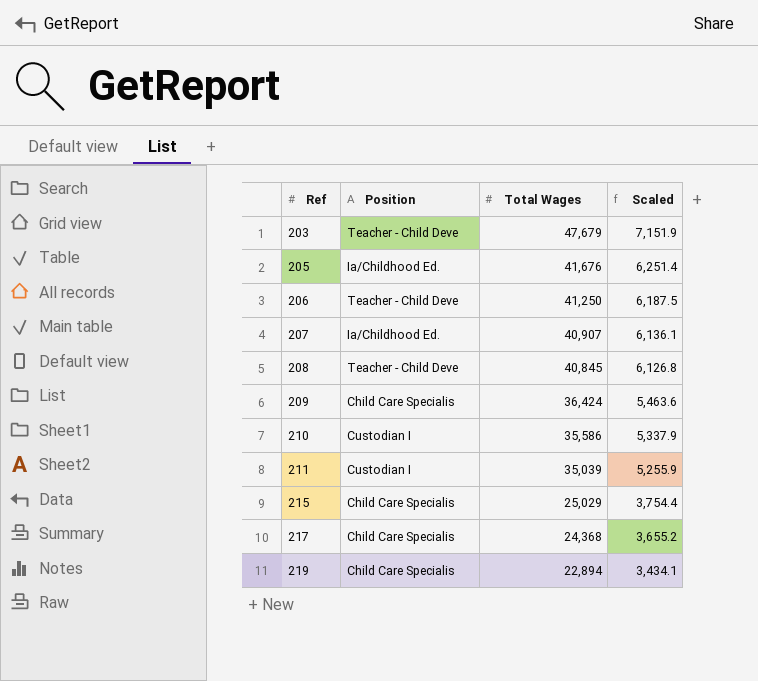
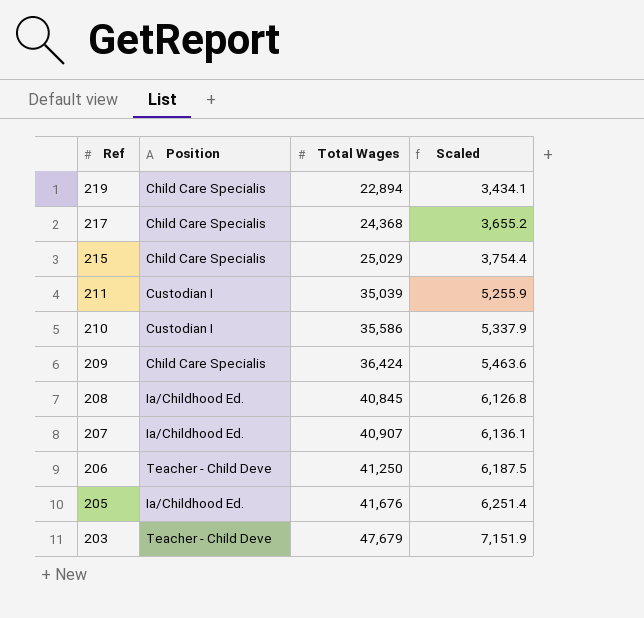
row order: Ref ascending -> Ref descending
208 | Position: Teacher - Child Deve -> Ia/Childhood Ed.

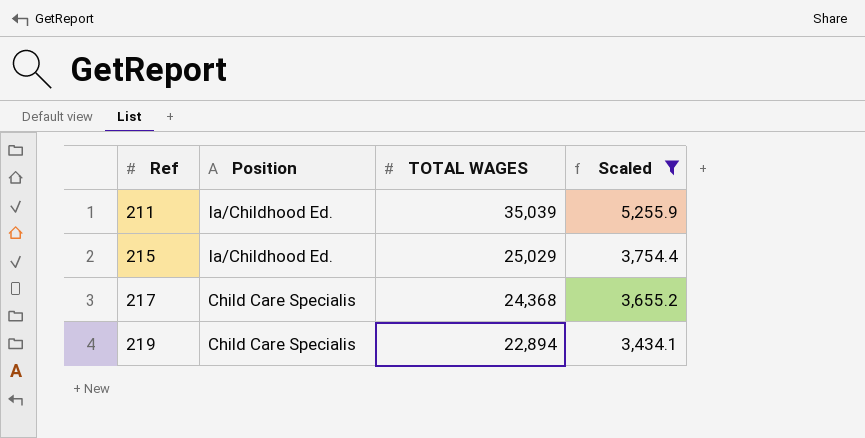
filter: none -> Scaled <= 5,255.9
row order: Ref descending -> Ref ascending
column name: Total Wages -> TOTAL WAGES
211 | Position: Custodian I -> Ia/Childhood Ed.
215 | Position: Child Care Specialis -> Ia/Childhood Ed.

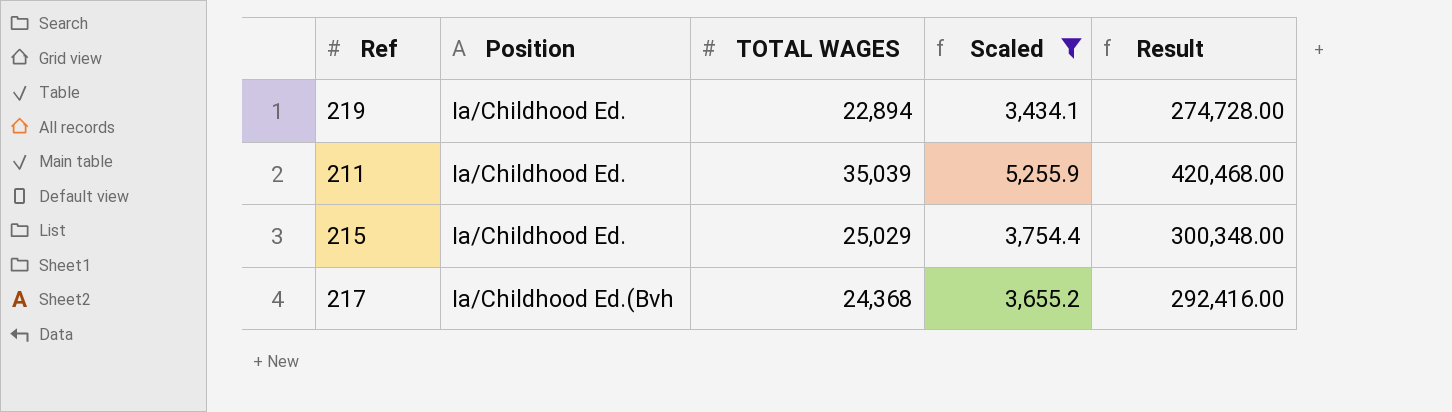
row order: Ref ascending -> Position ascending
column Result | formula: none -> [TOTAL WAGES] * 12
219 | Position: Child Care Specialis -> Ia/Childhood Ed.
217 | Position: Child Care Specialis -> Ia/Childhood Ed.(Bvh

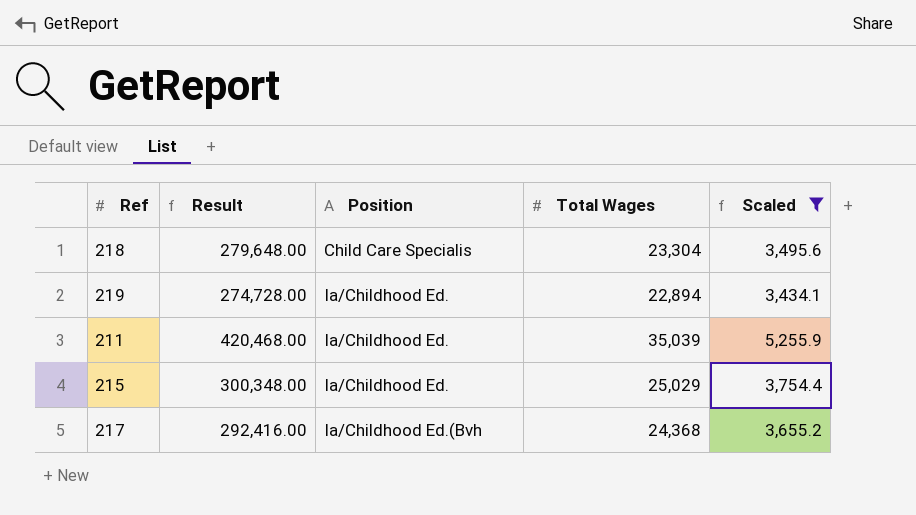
column Result | position: 5 -> 2
column name: TOTAL WAGES -> Total Wages
row 218: none -> 279,648.00 | Child Care Specialis | 23,304 | 3,495.6

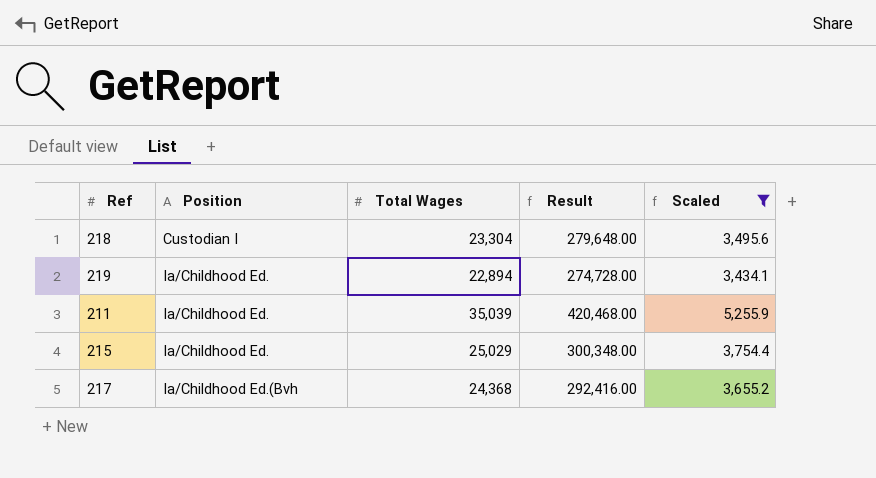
column Result | position: 2 -> 4
218 | Position: Child Care Specialis -> Custodian I

